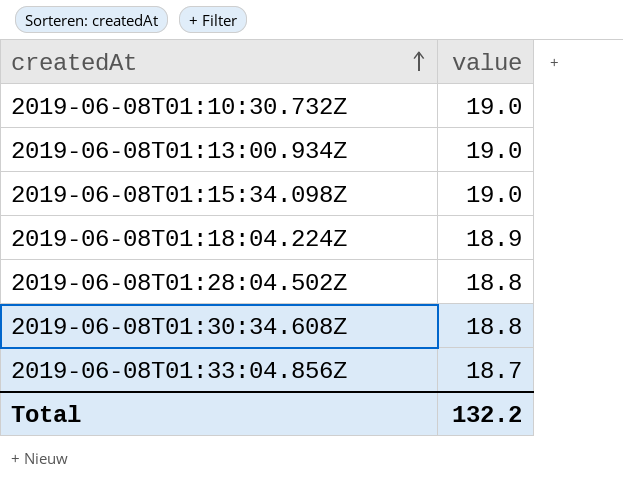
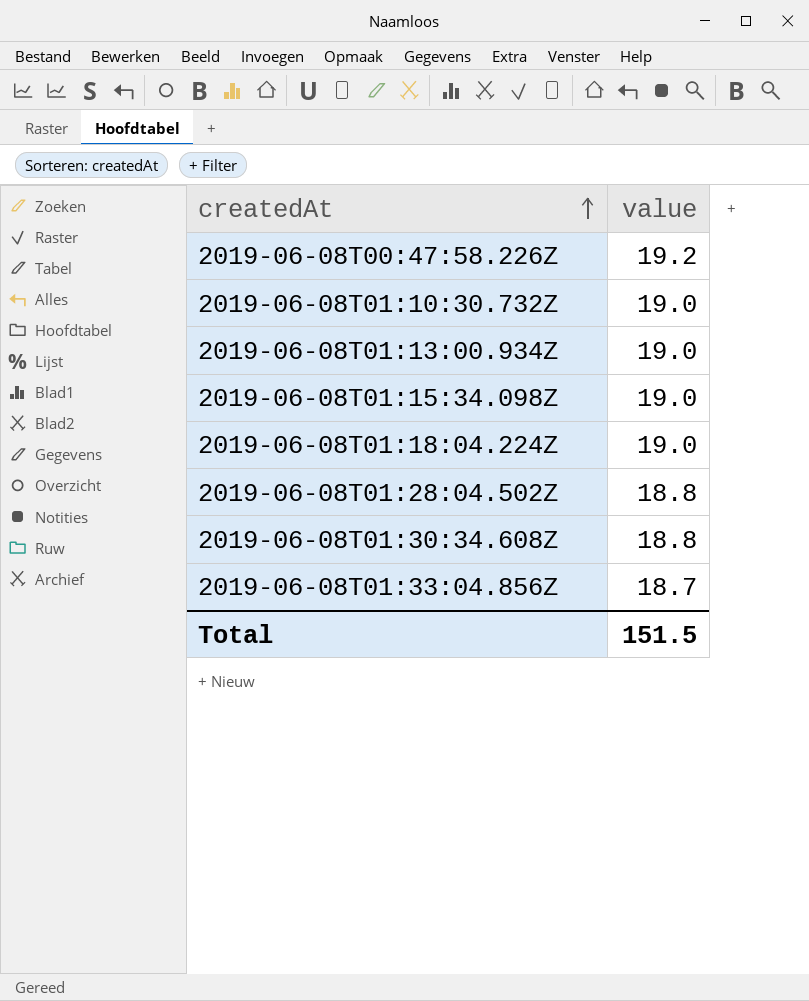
row 2019-06-08T00:47:58.226Z: none -> 19.2
2019-06-08T01:18:04.224Z | value: 18.9 -> 19.0
Total | value: 132.2 -> 151.5

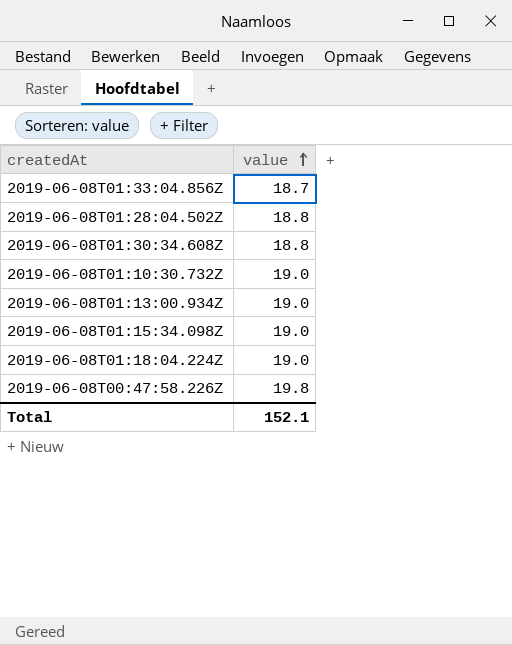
row order: createdAt ascending -> value ascending
2019-06-08T00:47:58.226Z | value: 19.2 -> 19.8
Total | value: 151.5 -> 152.1

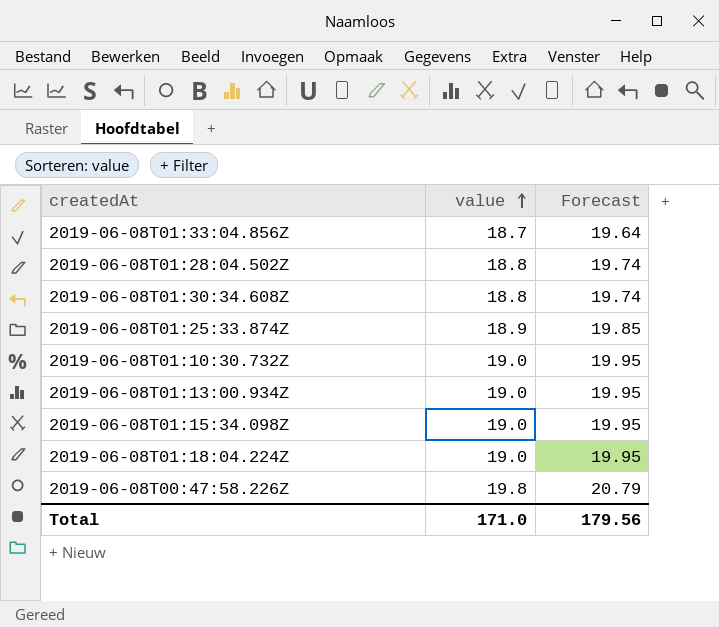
column Forecast | formula: none -> [value] * 1.05
row 2019-06-08T01:25:33.874Z: none -> 18.9 | 19.85
Total | value: 152.1 -> 171.0

